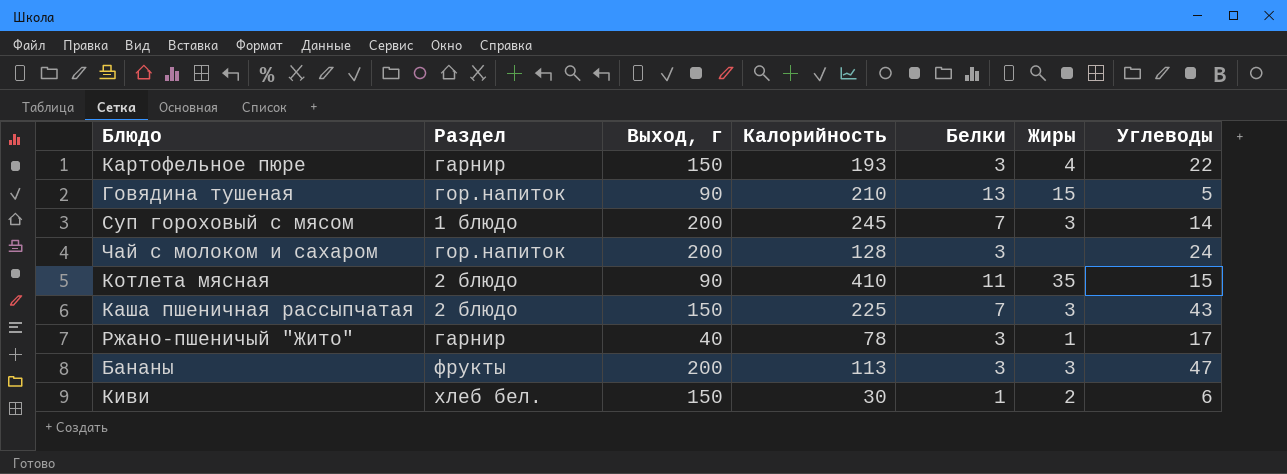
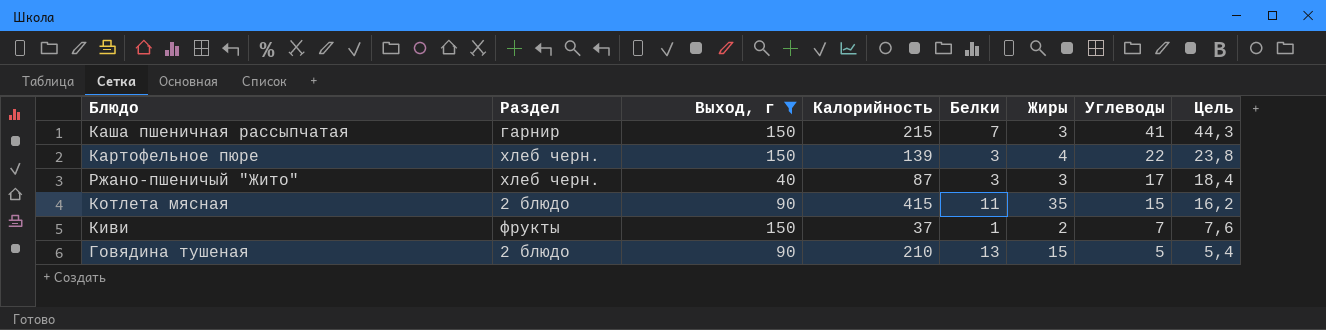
filter: none -> Выход, г != 200
row order: none -> Углеводы descending
column Цель | formula: none -> [Углеводы] * 1,08
Каша пшеничная рассыпчатая | Раздел: 2 блюдо -> гарнир
Каша пшеничная рассыпчатая | Калорийность: 225 -> 215
Каша пшеничная рассыпчатая | Углеводы: 43 -> 41
Картофельное пюре | Раздел: гарнир -> хлеб черн.
Картофельное пюре | Калорийность: 193 -> 139
Ржано-пшеничый "Жито" | Раздел: гарнир -> хлеб черн.
Ржано-пшеничый "Жито" | Калорийность: 78 -> 87
Ржано-пшеничый "Жито" | Жиры: 1 -> 3
Котлета мясная | Калорийность: 410 -> 415
Киви | Раздел: хлеб бел. -> фрукты
Киви | Калорийность: 30 -> 37
Киви | Углеводы: 6 -> 7
Говядина тушеная | Раздел: гор.напиток -> 2 блюдо

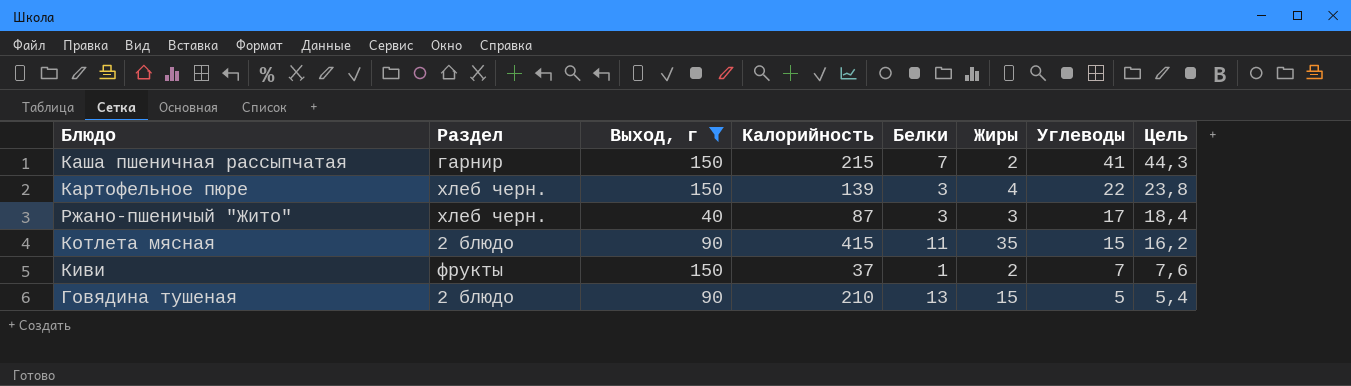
Каша пшеничная рассыпчатая | Жиры: 3 -> 2

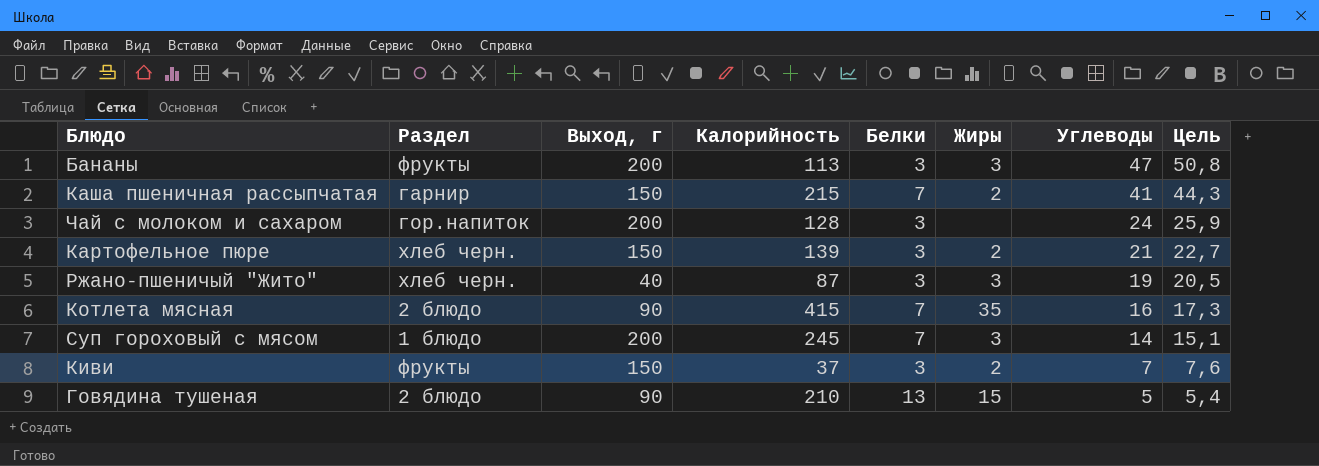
filter: Выход, г != 200 -> none
Картофельное пюре | Жиры: 4 -> 2
Картофельное пюре | Углеводы: 22 -> 21
Картофельное пюре | Цель: 23,8 -> 22,7
Ржано-пшеничый "Жито" | Углеводы: 17 -> 19
Ржано-пшеничый "Жито" | Цель: 18,4 -> 20,5
Котлета мясная | Белки: 11 -> 7
Котлета мясная | Углеводы: 15 -> 16
Котлета мясная | Цель: 16,2 -> 17,3
Киви | Белки: 1 -> 3

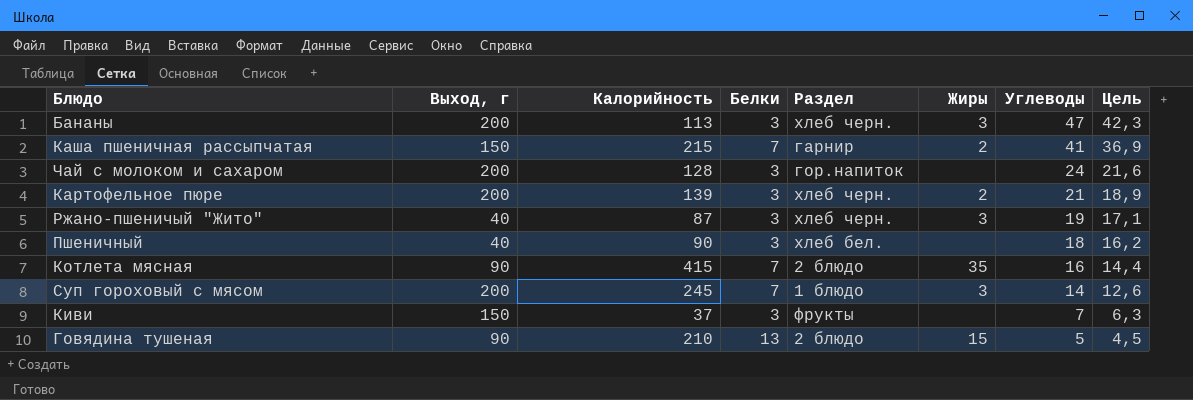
column Раздел | position: 2 -> 5
column Цель | formula: [Углеводы] * 1,08 -> [Углеводы] * 0,9
Бананы | Раздел: фрукты -> хлеб черн.
Картофельное пюре | Выход, г: 150 -> 200
row Пшеничный: none -> 40 | 90 | 3 | хлеб бел. | none | 18 | 16,2
Киви | Жиры: 2 -> none

